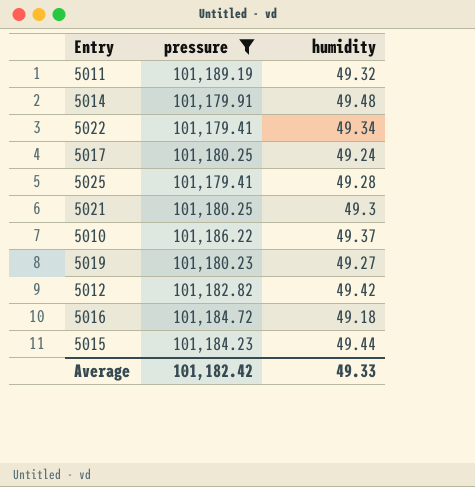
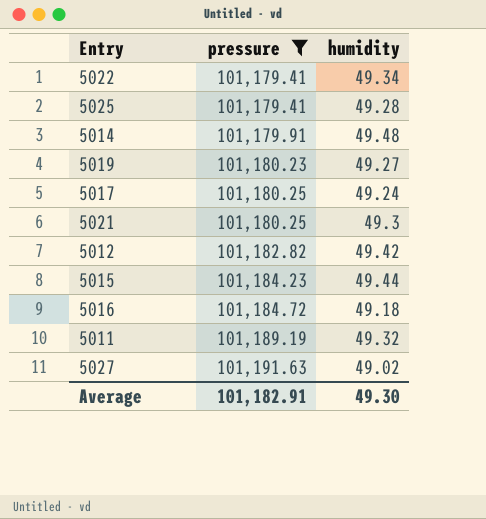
row order: none -> pressure ascending
row 5010: 101,186.22 | 49.37 -> none
row 5027: none -> 101,191.63 | 49.02
Average | pressure: 101,182.42 -> 101,182.91
Average | humidity: 49.33 -> 49.30

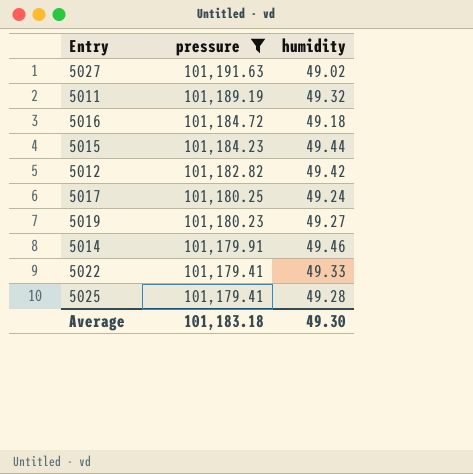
row order: pressure ascending -> pressure descending
row 5021: 101,180.25 | 49.3 -> none
5014 | humidity: 49.48 -> 49.46
5022 | humidity: 49.34 -> 49.33
Average | pressure: 101,182.91 -> 101,183.18

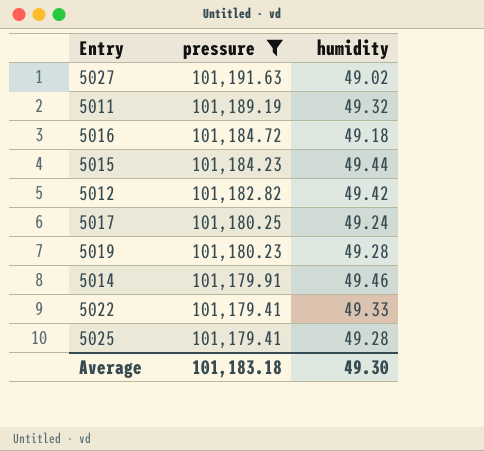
5019 | humidity: 49.27 -> 49.28

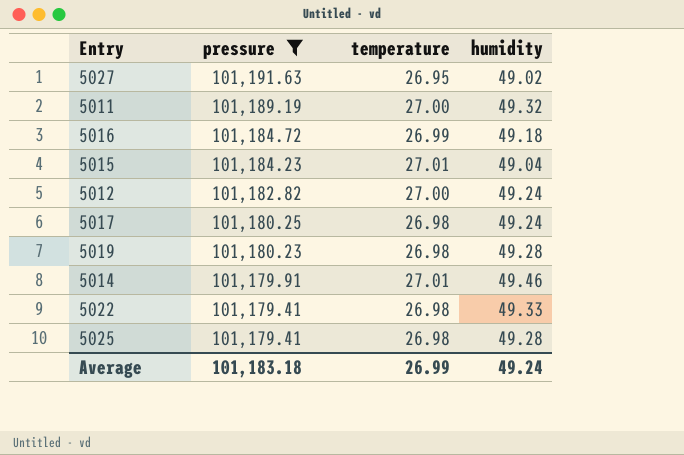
column temperature | position: none -> 3
5015 | humidity: 49.44 -> 49.04
5012 | humidity: 49.42 -> 49.24
Average | humidity: 49.30 -> 49.24

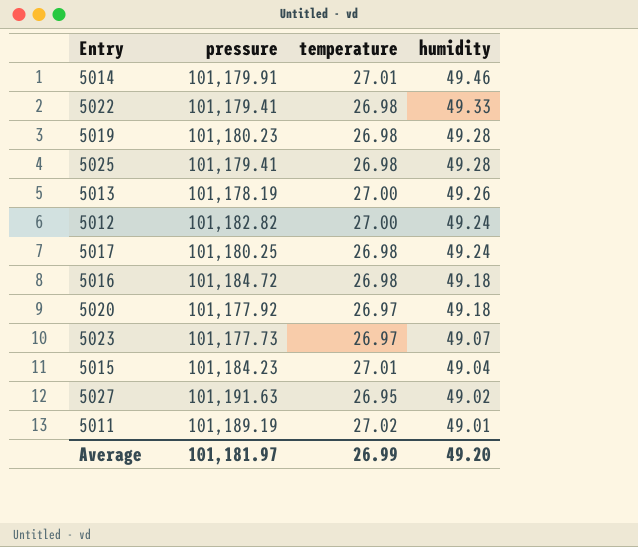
filter: pressure >= 101,179.41 -> none
row order: pressure descending -> humidity descending
5016 | temperature: 26.99 -> 26.98
5011 | temperature: 27.00 -> 27.02
5011 | humidity: 49.32 -> 49.01
Average | pressure: 101,183.18 -> 101,181.97
Average | humidity: 49.24 -> 49.20

